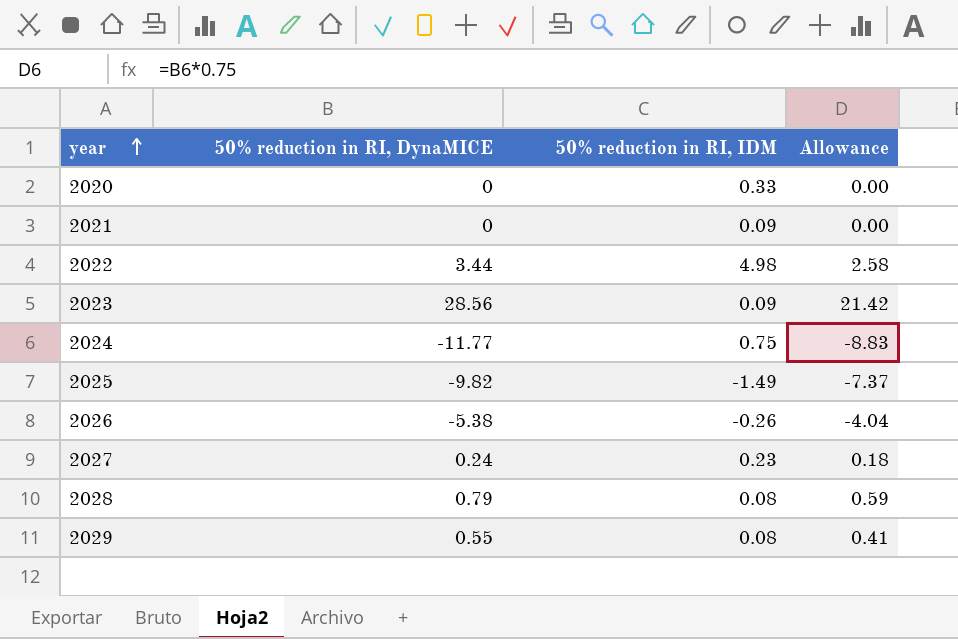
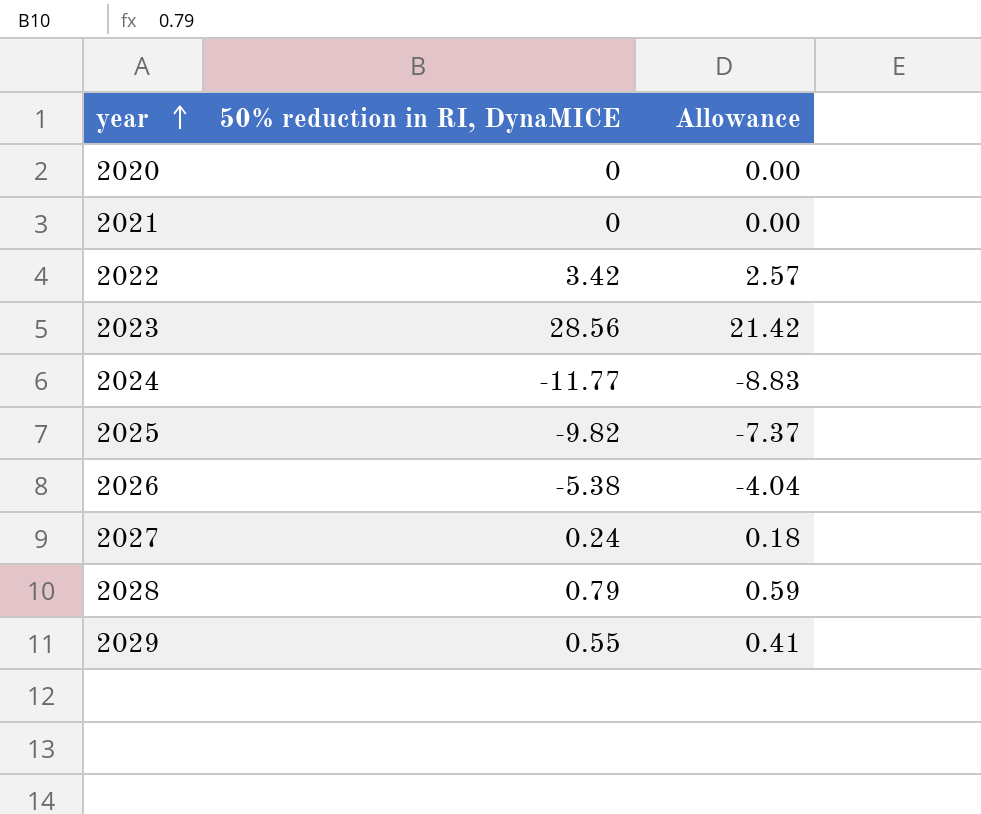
column 50% reduction in RI, IDM | position: 3 -> none
2022 | 50% reduction in RI, DynaMICE: 3.44 -> 3.42
2022 | Allowance: 2.58 -> 2.57

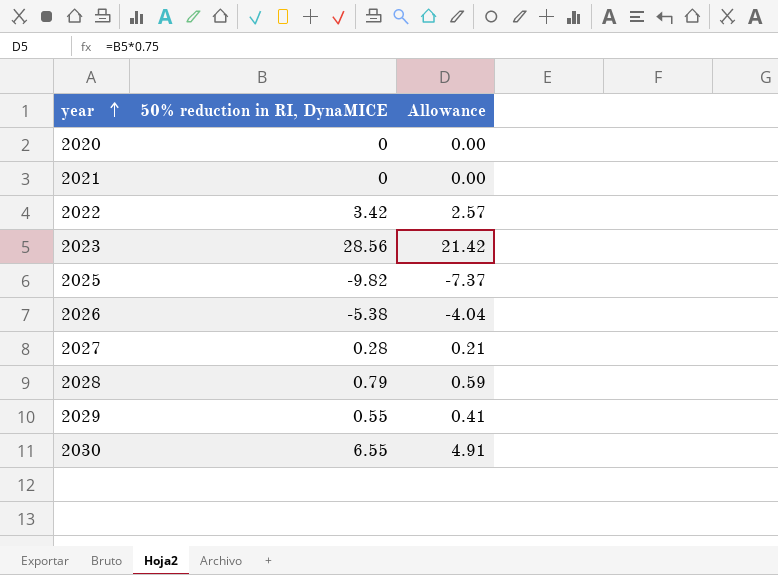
row 2024: -11.77 | -8.83 -> none
2027 | 50% reduction in RI, DynaMICE: 0.24 -> 0.28
2027 | Allowance: 0.18 -> 0.21
row 2030: none -> 6.55 | 4.91

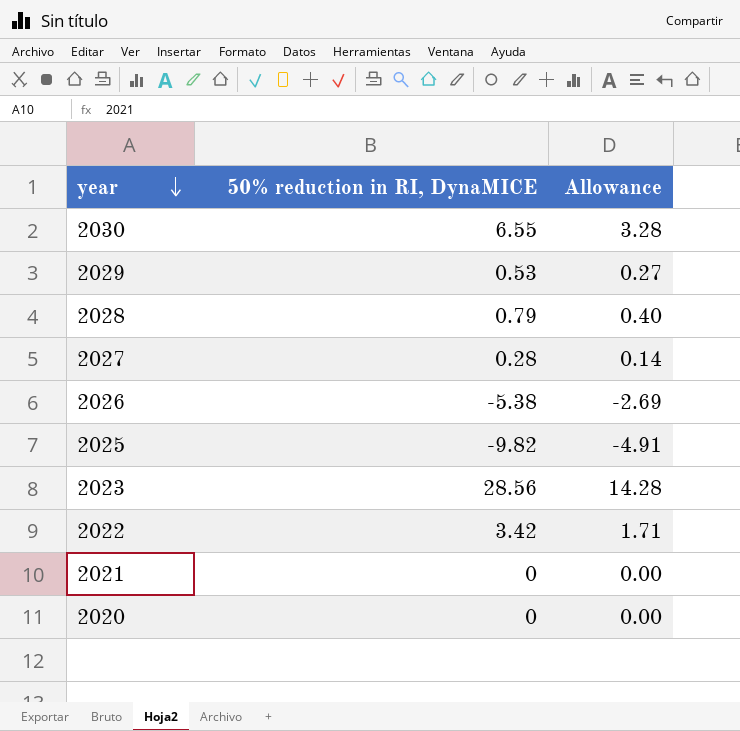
row order: year ascending -> year descending
column Allowance | formula: [50% reduction in RI, DynaMICE] * 0.75 -> [50% reduction in RI, DynaMICE] * 0.5
2029 | 50% reduction in RI, DynaMICE: 0.55 -> 0.53

